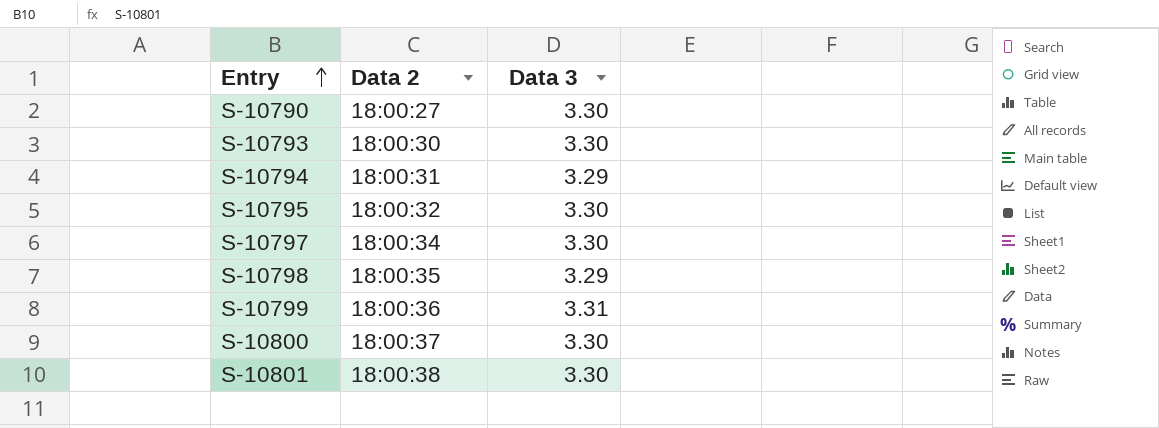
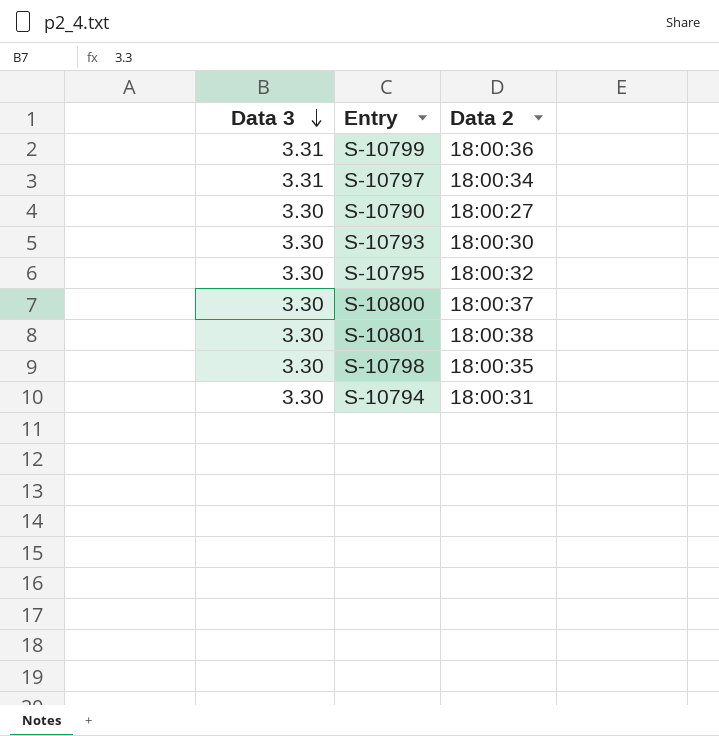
row order: Entry ascending -> Data 3 descending
column Data 3 | position: 3 -> 1
S-10797 | Data 3: 3.30 -> 3.31
S-10798 | Data 3: 3.29 -> 3.30
S-10794 | Data 3: 3.29 -> 3.30

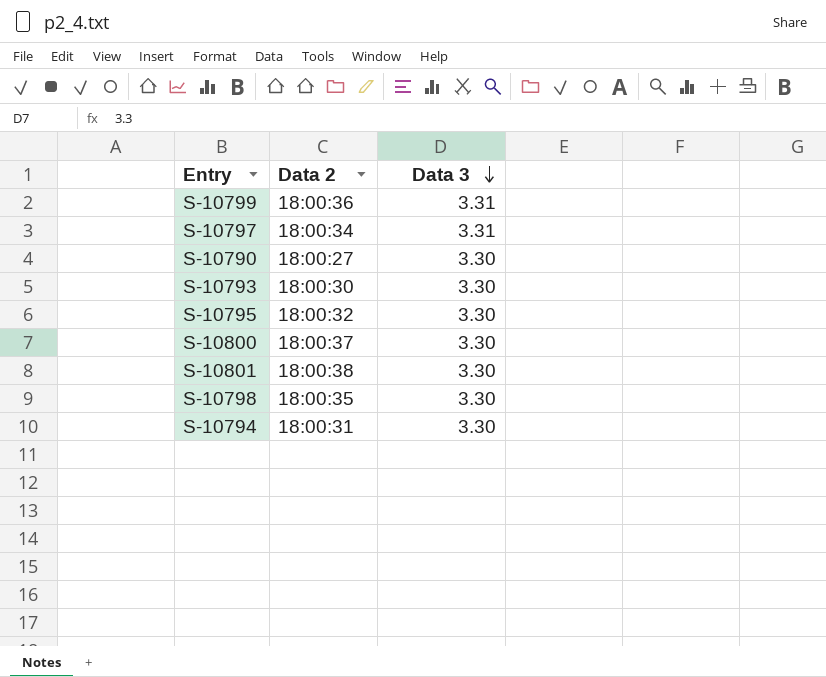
column Data 3 | position: 1 -> 3

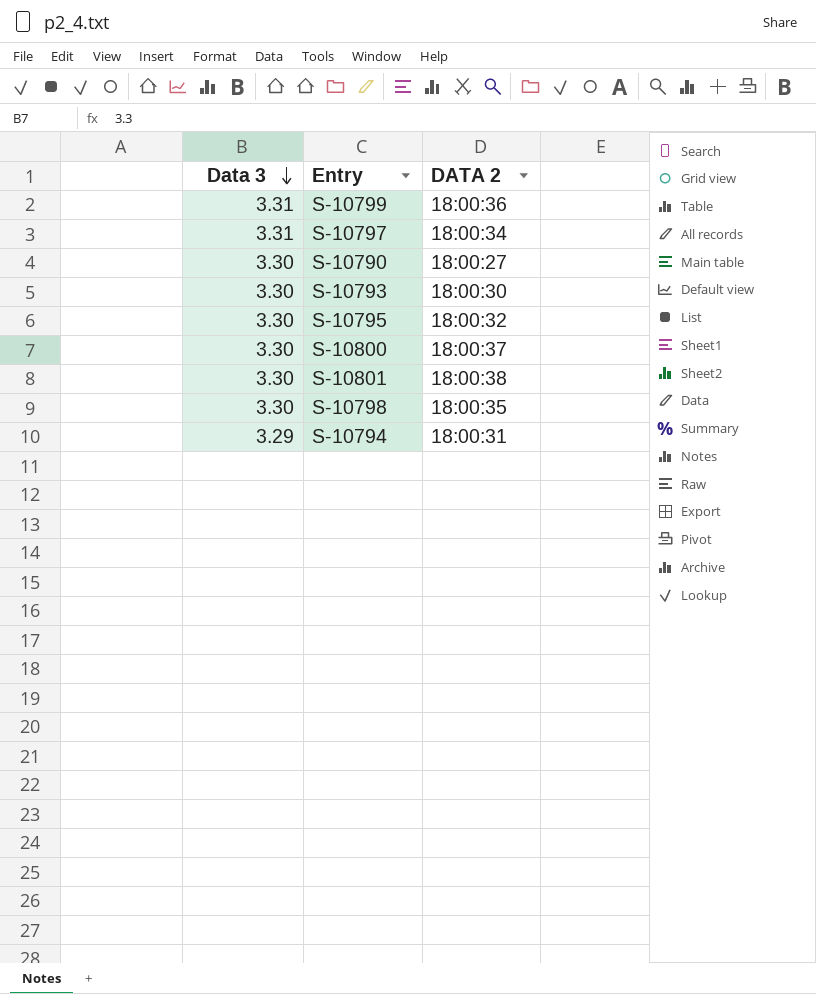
column Data 3 | position: 3 -> 1
column name: Data 2 -> DATA 2
S-10794 | Data 3: 3.30 -> 3.29

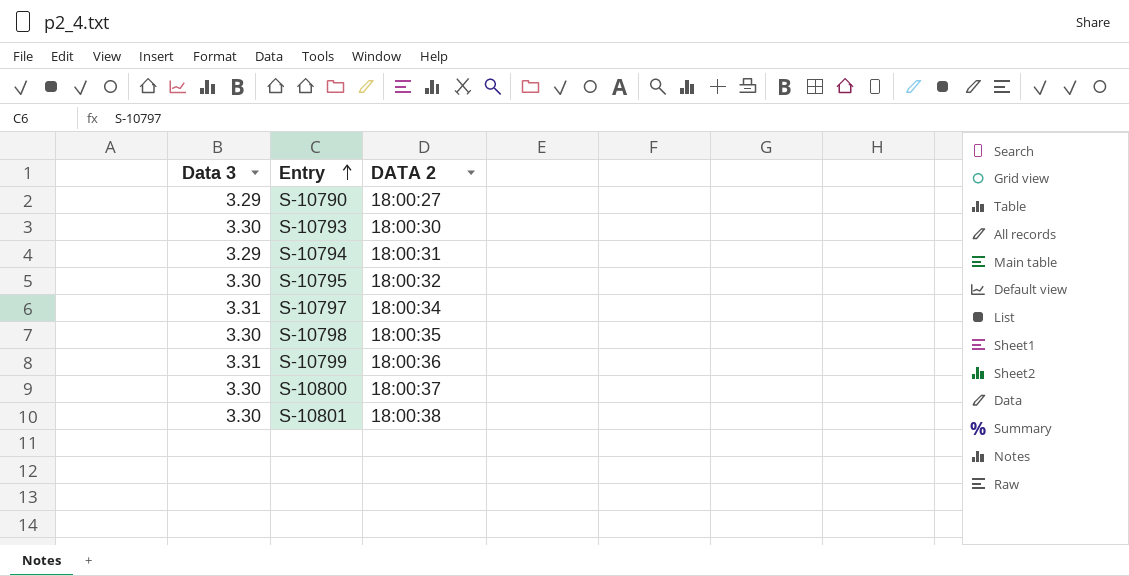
row order: Data 3 descending -> Entry ascending
S-10790 | Data 3: 3.30 -> 3.29

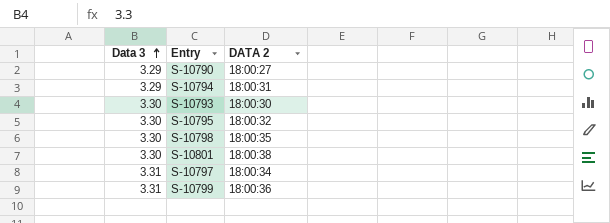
row order: Entry ascending -> Data 3 ascending
row S-10800: 3.30 | 18:00:37 -> none

